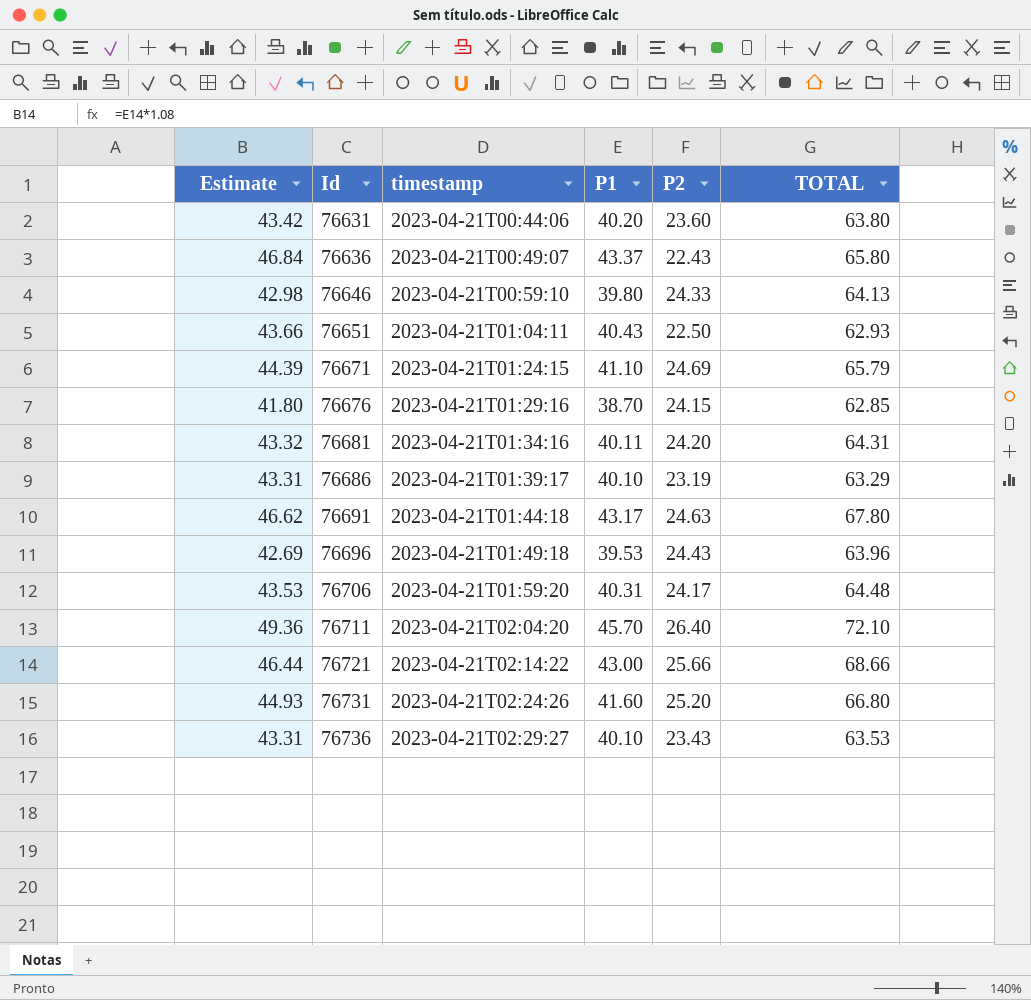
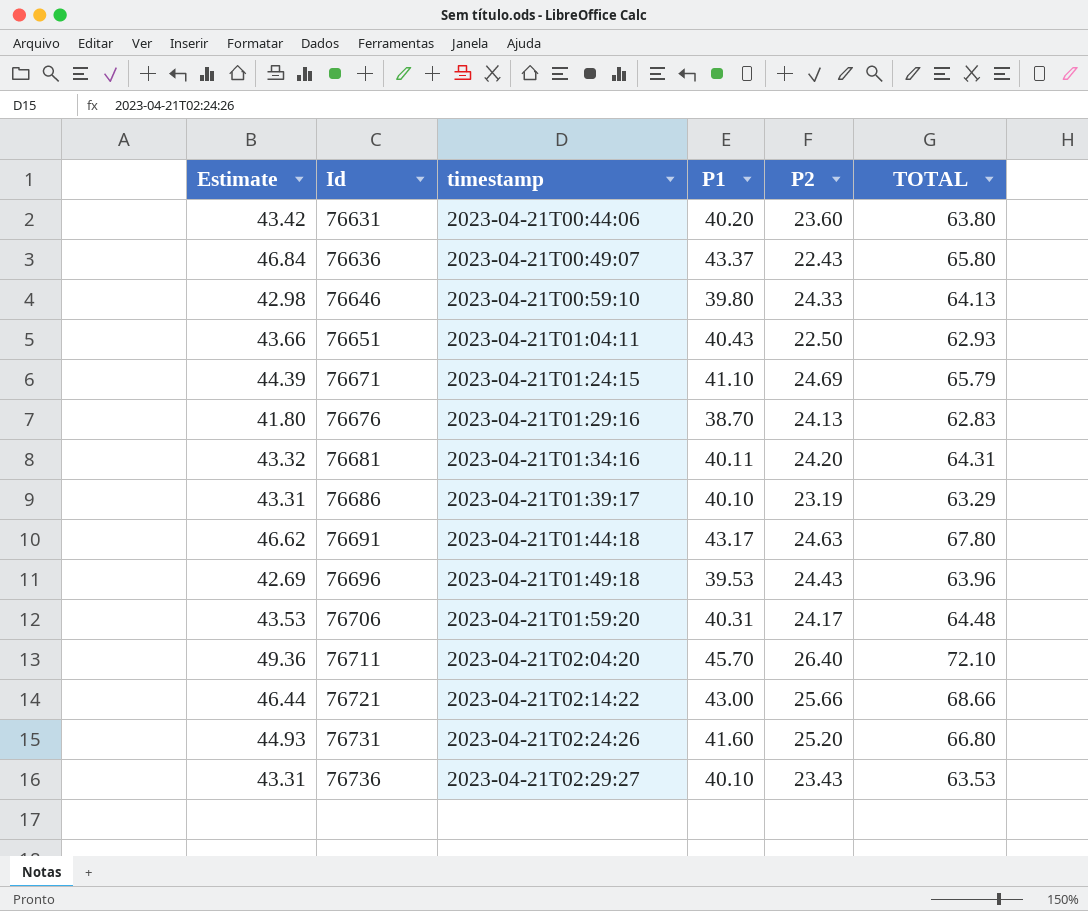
76676 | P2: 24.15 -> 24.13
76676 | TOTAL: 62.85 -> 62.83

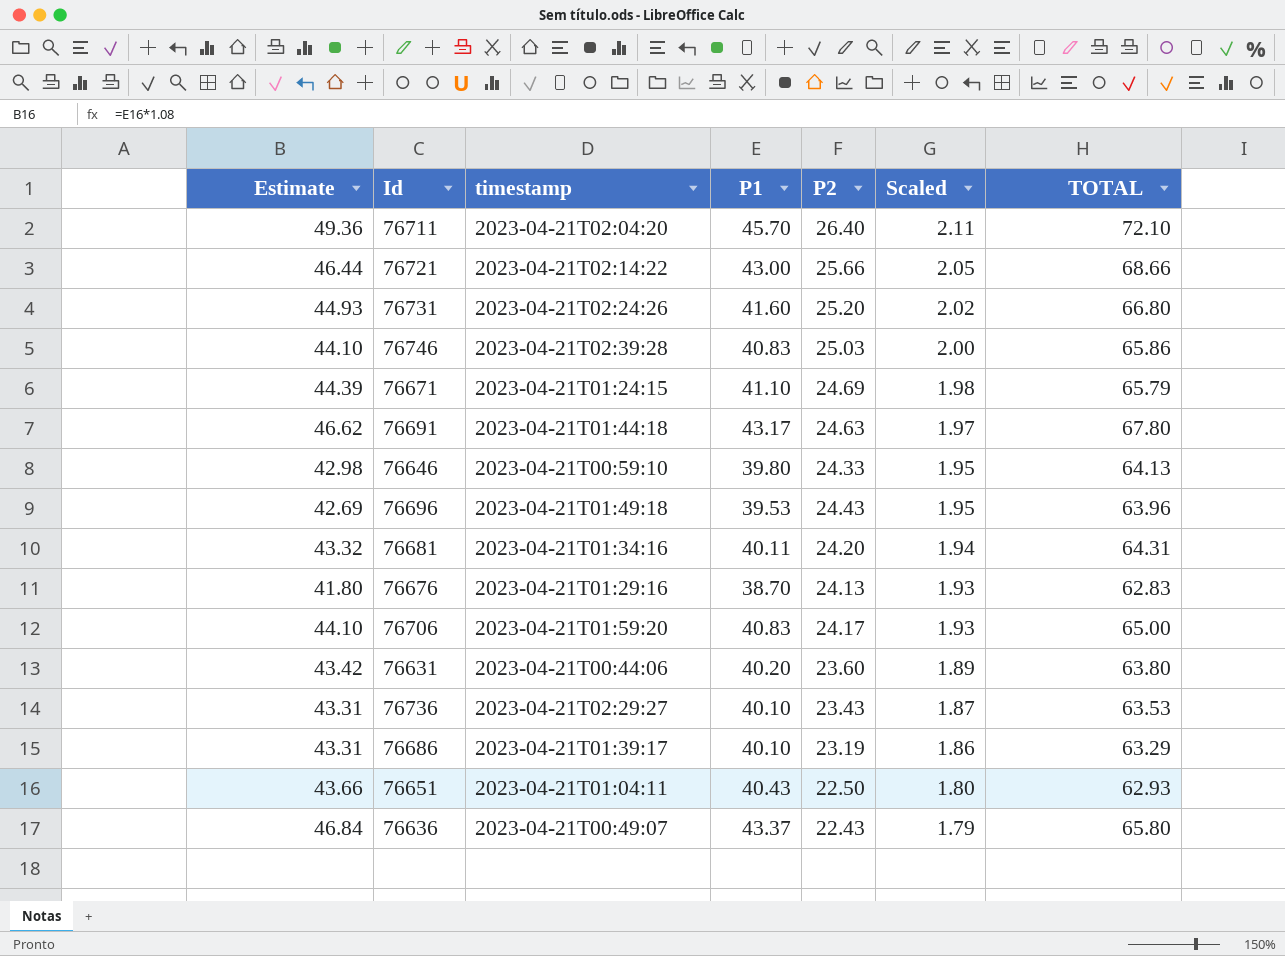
row order: Id ascending -> Scaled descending
column Scaled | formula: none -> [P2] * 0.08
row 76746: none -> 44.10 | 2023-04-21T02:39:28 | 40.83 | 25.03 | 2.00 | 65.86
76706 | Estimate: 43.53 -> 44.10
76706 | P1: 40.31 -> 40.83
76706 | TOTAL: 64.48 -> 65.00

